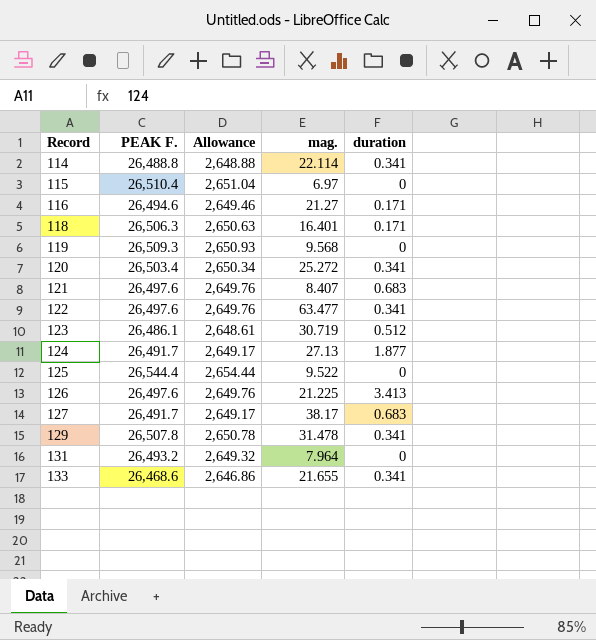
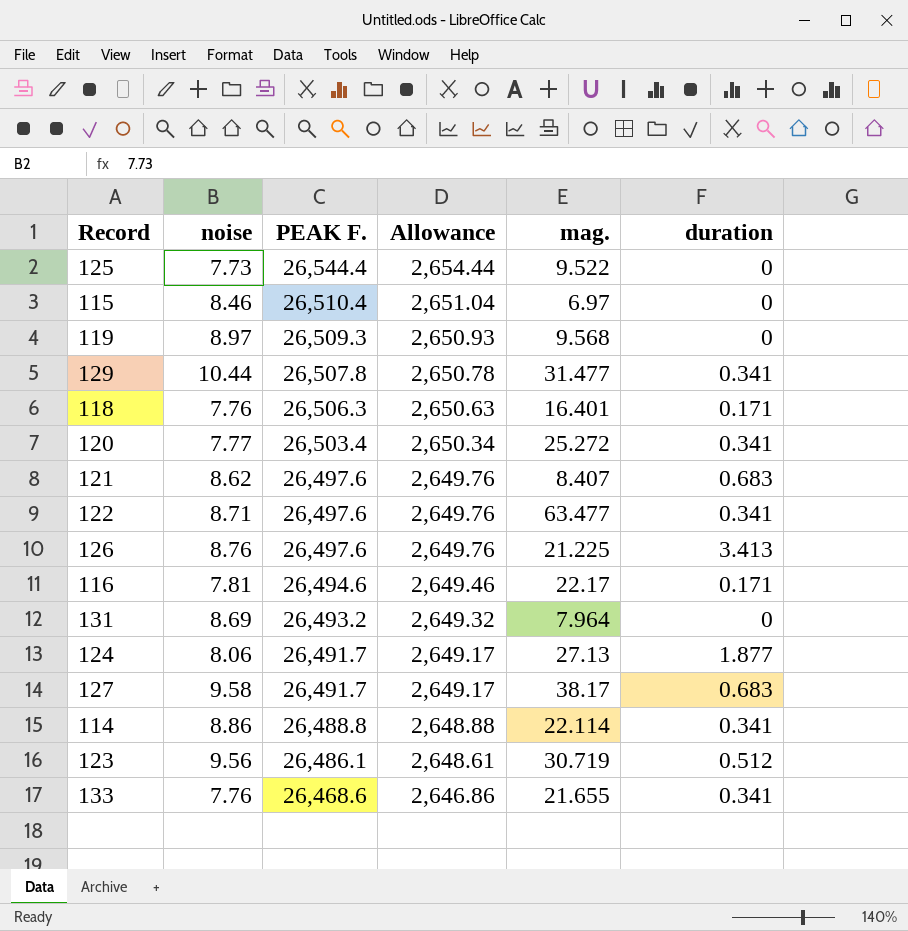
row order: Record ascending -> PEAK F. descending
column noise | position: none -> 2
129 | mag.: 31.478 -> 31.477
116 | mag.: 21.27 -> 22.17

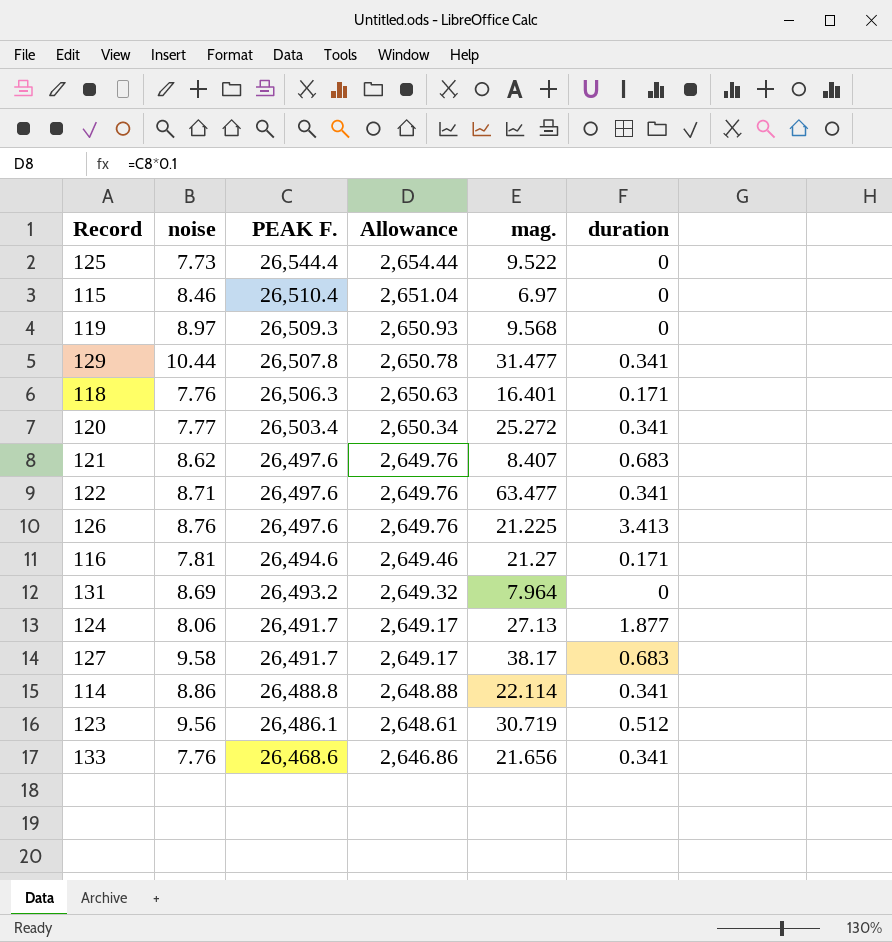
116 | mag.: 22.17 -> 21.27
133 | mag.: 21.655 -> 21.656

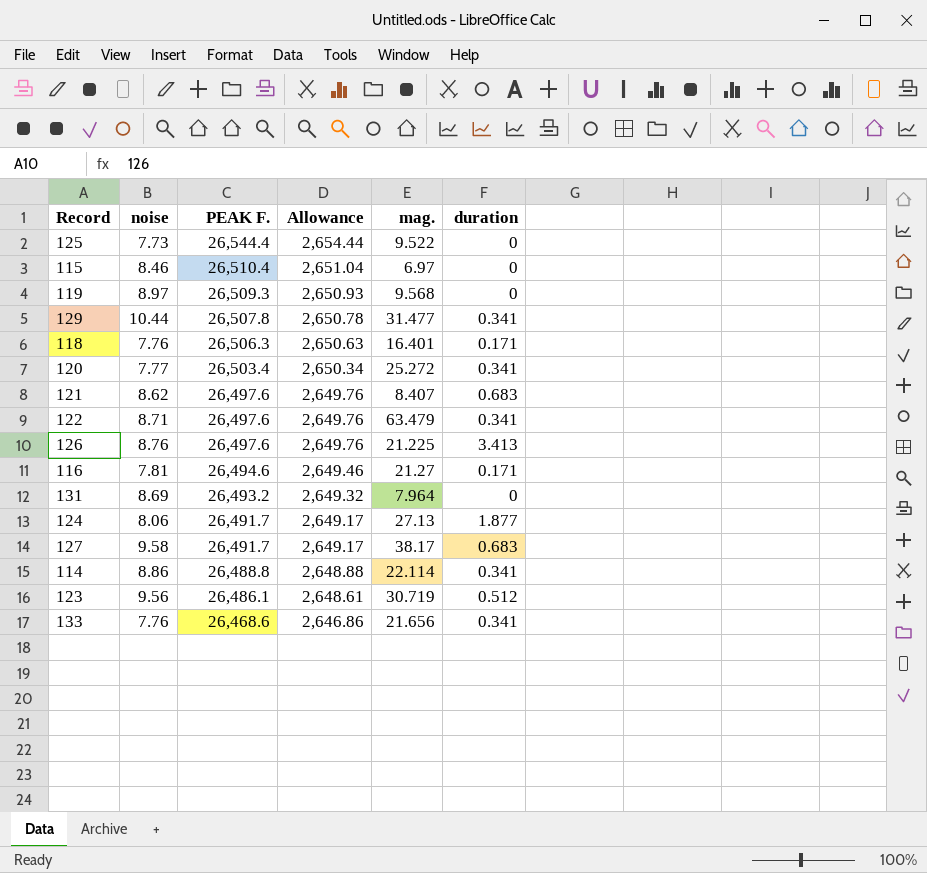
122 | mag.: 63.477 -> 63.479

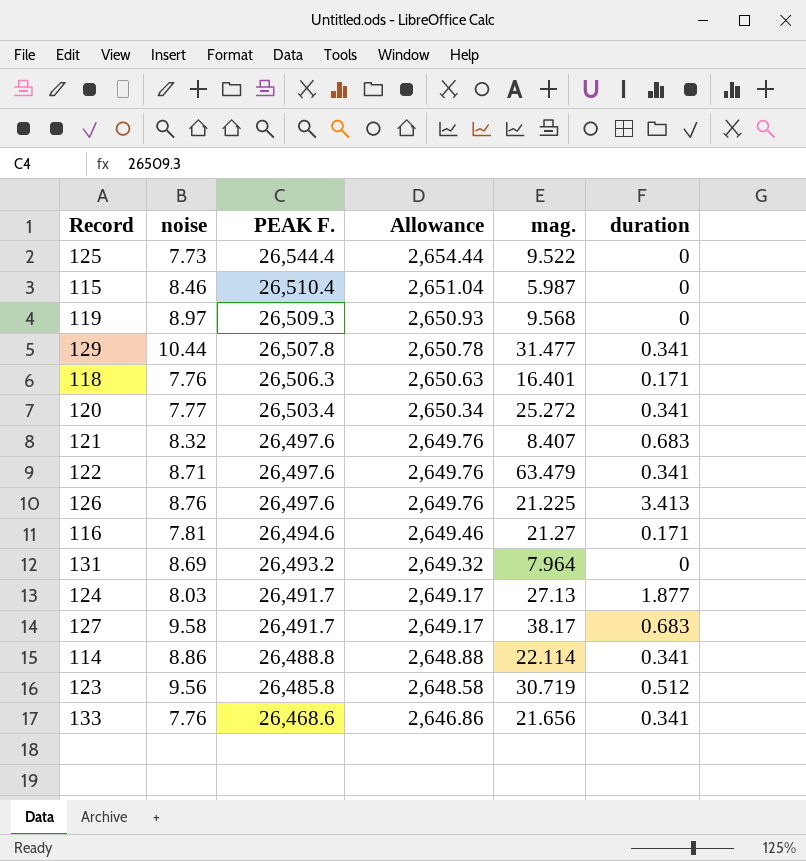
115 | mag.: 6.97 -> 5.987
121 | noise: 8.62 -> 8.32
124 | noise: 8.06 -> 8.03
123 | PEAK F.: 26,486.1 -> 26,485.8
123 | Allowance: 2,648.61 -> 2,648.58

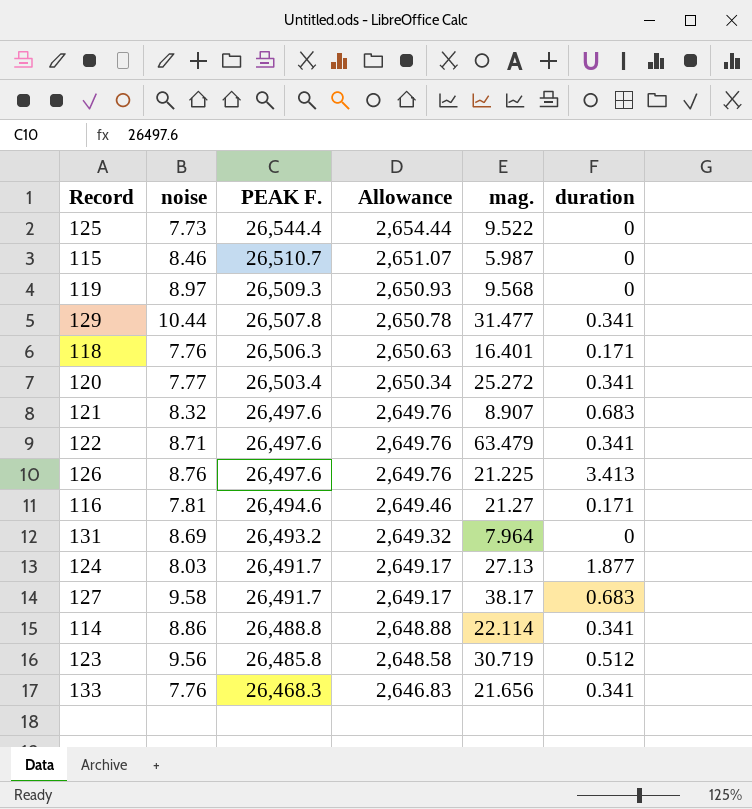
115 | PEAK F.: 26,510.4 -> 26,510.7
115 | Allowance: 2,651.04 -> 2,651.07
121 | mag.: 8.407 -> 8.907
133 | PEAK F.: 26,468.6 -> 26,468.3
133 | Allowance: 2,646.86 -> 2,646.83

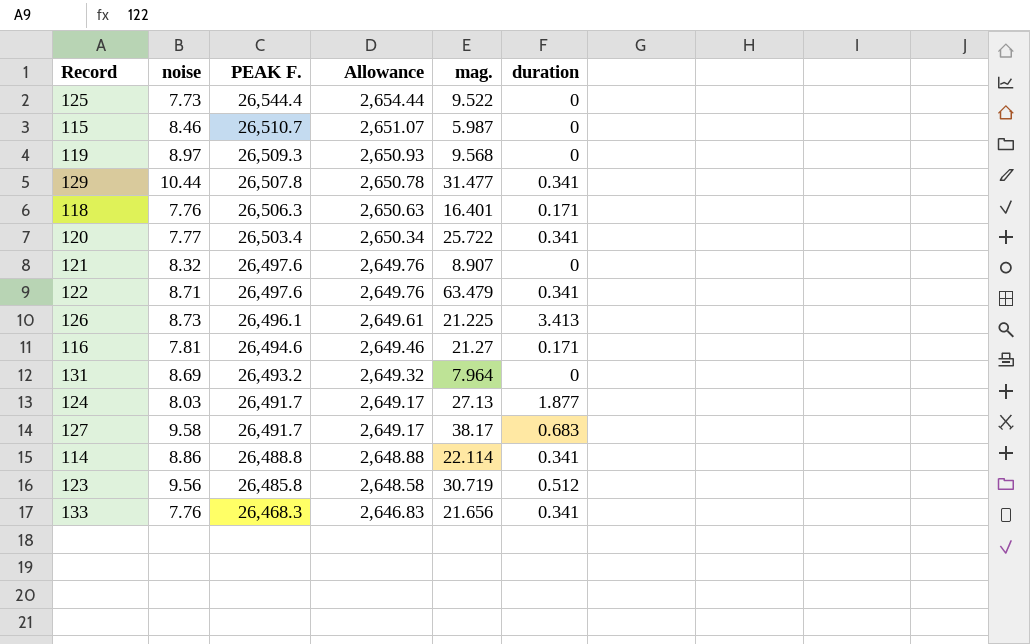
120 | mag.: 25.272 -> 25.722
121 | duration: 0.683 -> 0
126 | noise: 8.76 -> 8.73
126 | PEAK F.: 26,497.6 -> 26,496.1
126 | Allowance: 2,649.76 -> 2,649.61

